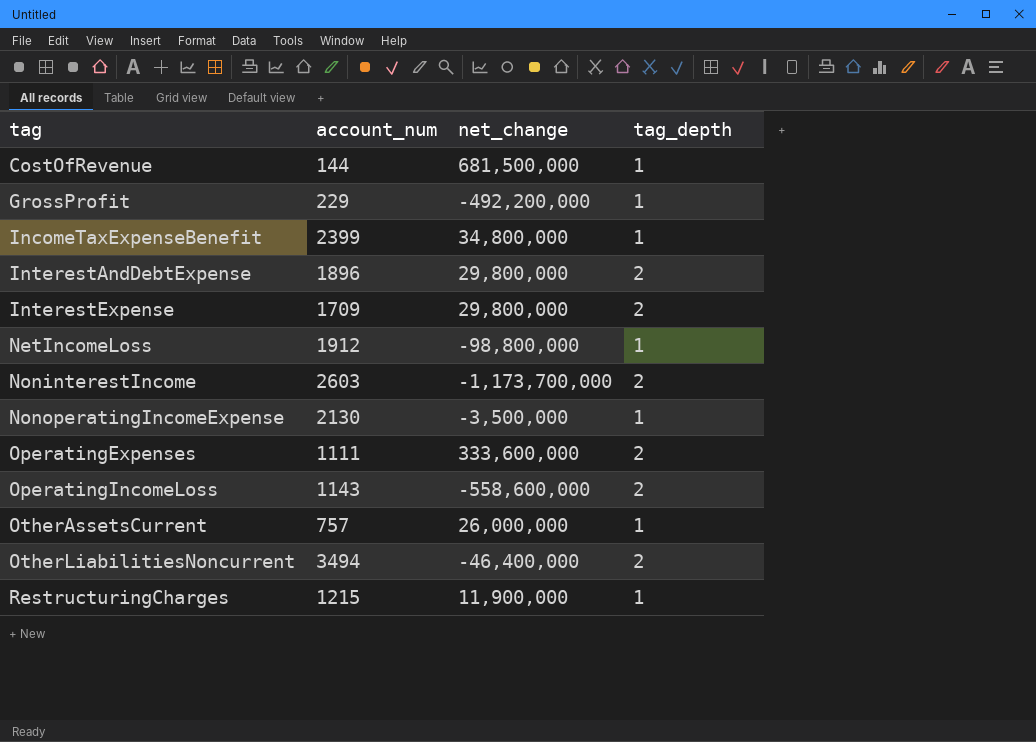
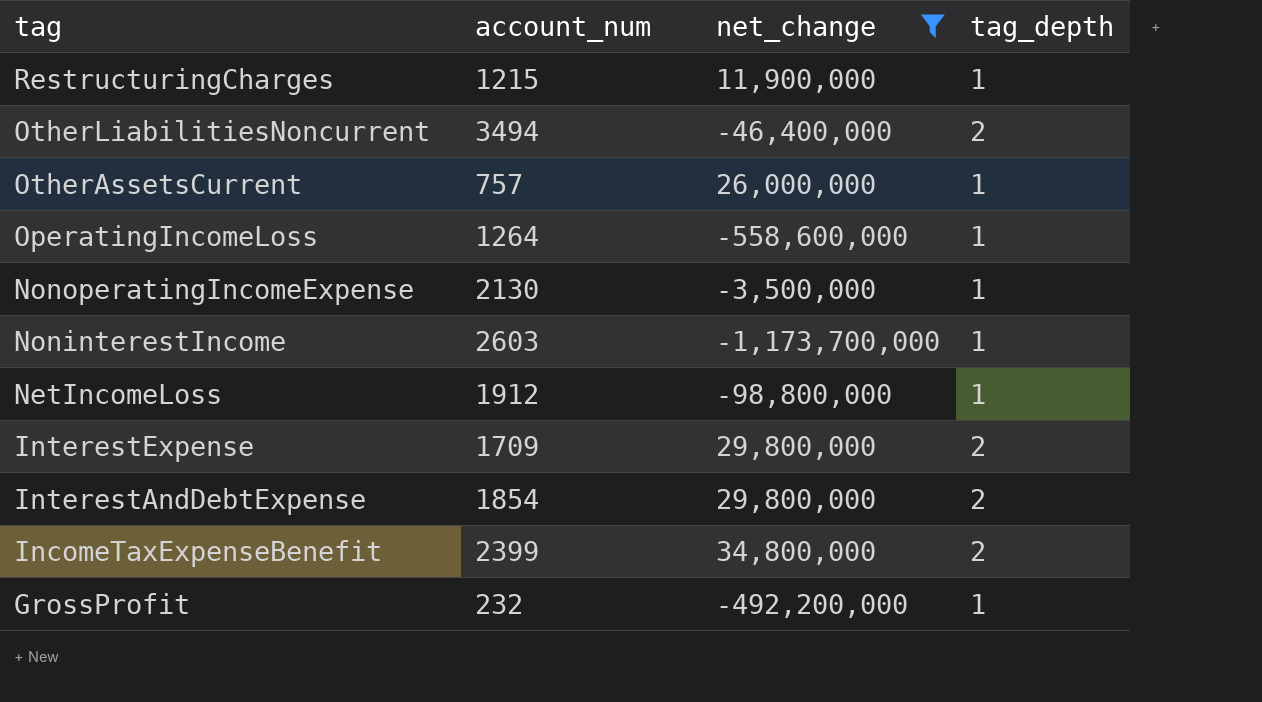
filter: none -> net_change <= 34,800,000
row order: tag ascending -> tag descending
OperatingIncomeLoss | account_num: 1143 -> 1264
OperatingIncomeLoss | tag_depth: 2 -> 1
NoninterestIncome | tag_depth: 2 -> 1
InterestAndDebtExpense | account_num: 1896 -> 1854
IncomeTaxExpenseBenefit | tag_depth: 1 -> 2
GrossProfit | account_num: 229 -> 232

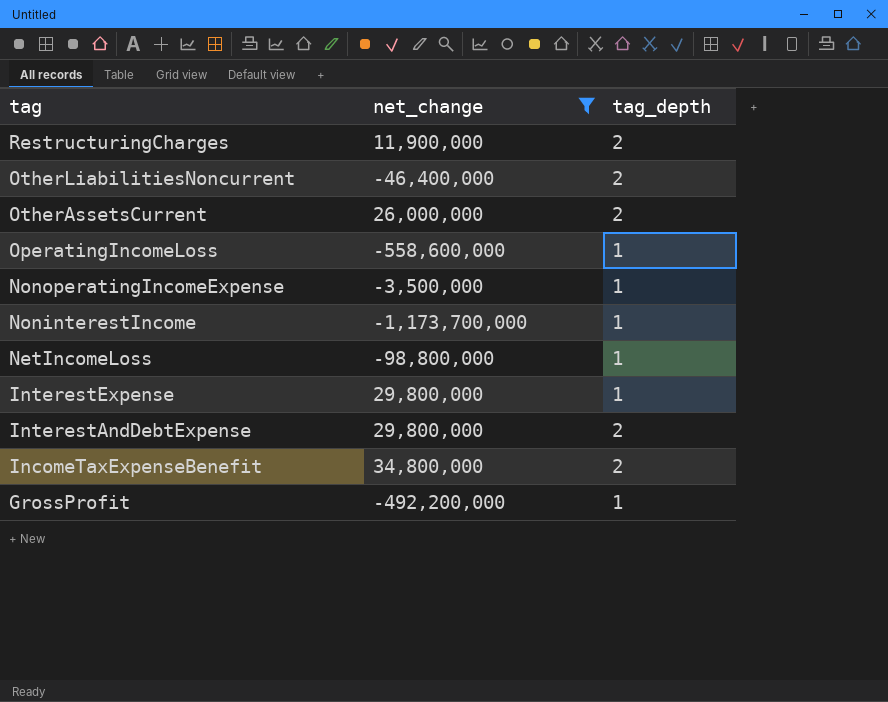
column account_num | position: 2 -> none
RestructuringCharges | tag_depth: 1 -> 2
OtherAssetsCurrent | tag_depth: 1 -> 2
InterestExpense | tag_depth: 2 -> 1

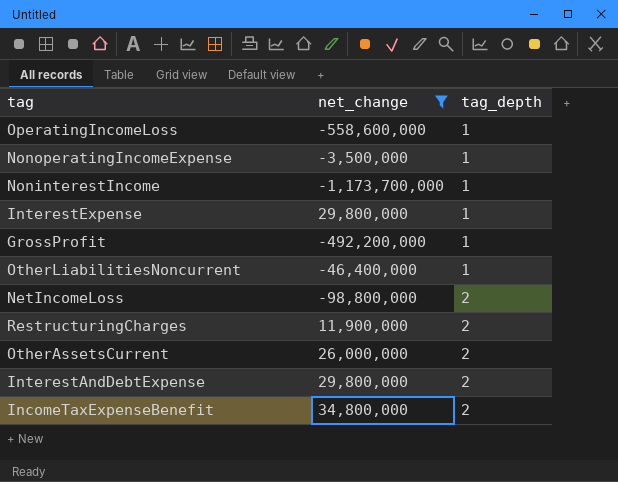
row order: tag descending -> tag_depth ascending
OtherLiabilitiesNoncurrent | tag_depth: 2 -> 1
NetIncomeLoss | tag_depth: 1 -> 2

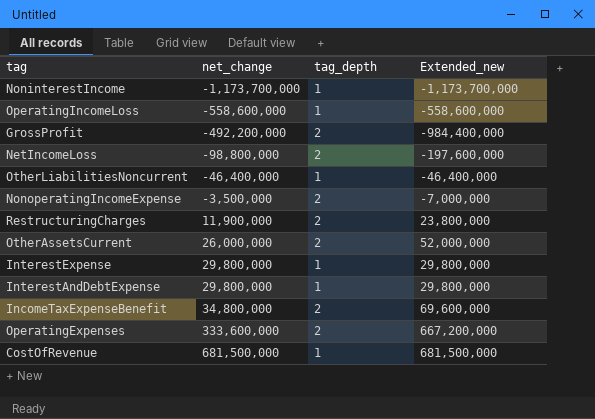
filter: net_change <= 34,800,000 -> none
row order: tag_depth ascending -> net_change ascending
column Extended_new | formula: none -> [net_change] * [tag_depth]
GrossProfit | tag_depth: 1 -> 2
NonoperatingIncomeExpense | tag_depth: 1 -> 2
InterestAndDebtExpense | tag_depth: 2 -> 1

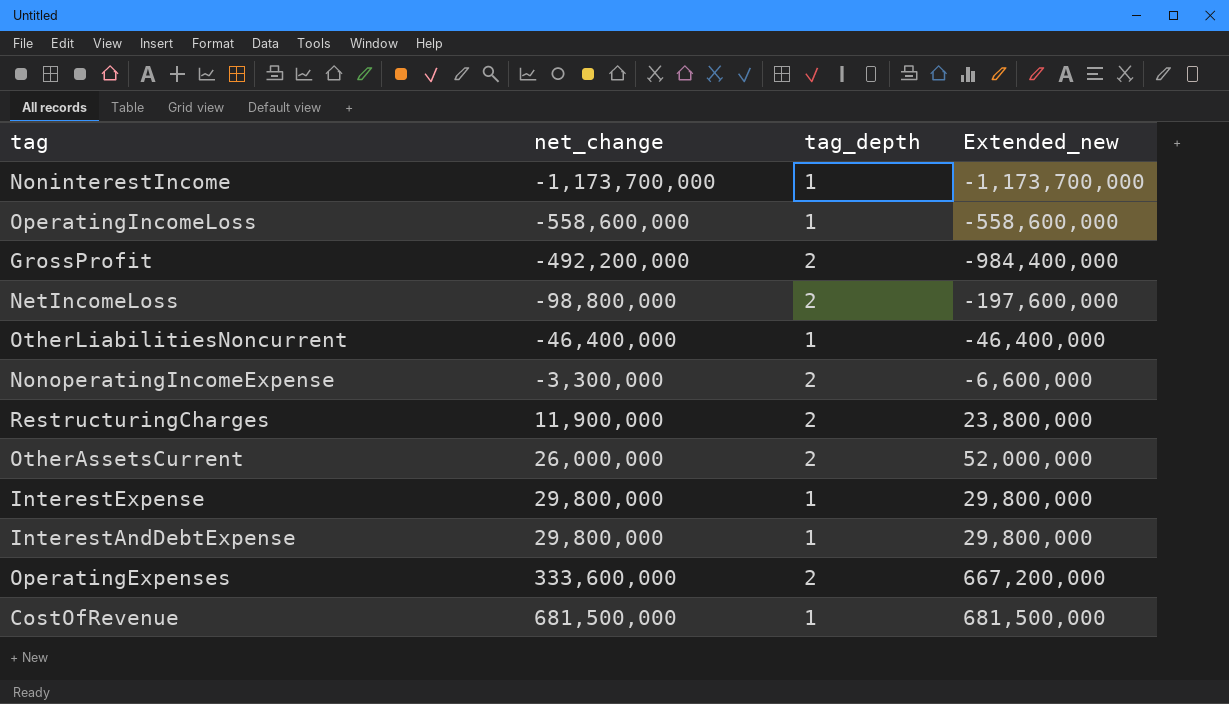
row IncomeTaxExpenseBenefit: 34,800,000 | 2 | 69,600,000 -> none
NonoperatingIncomeExpense | net_change: -3,500,000 -> -3,300,000
NonoperatingIncomeExpense | Extended_new: -7,000,000 -> -6,600,000

